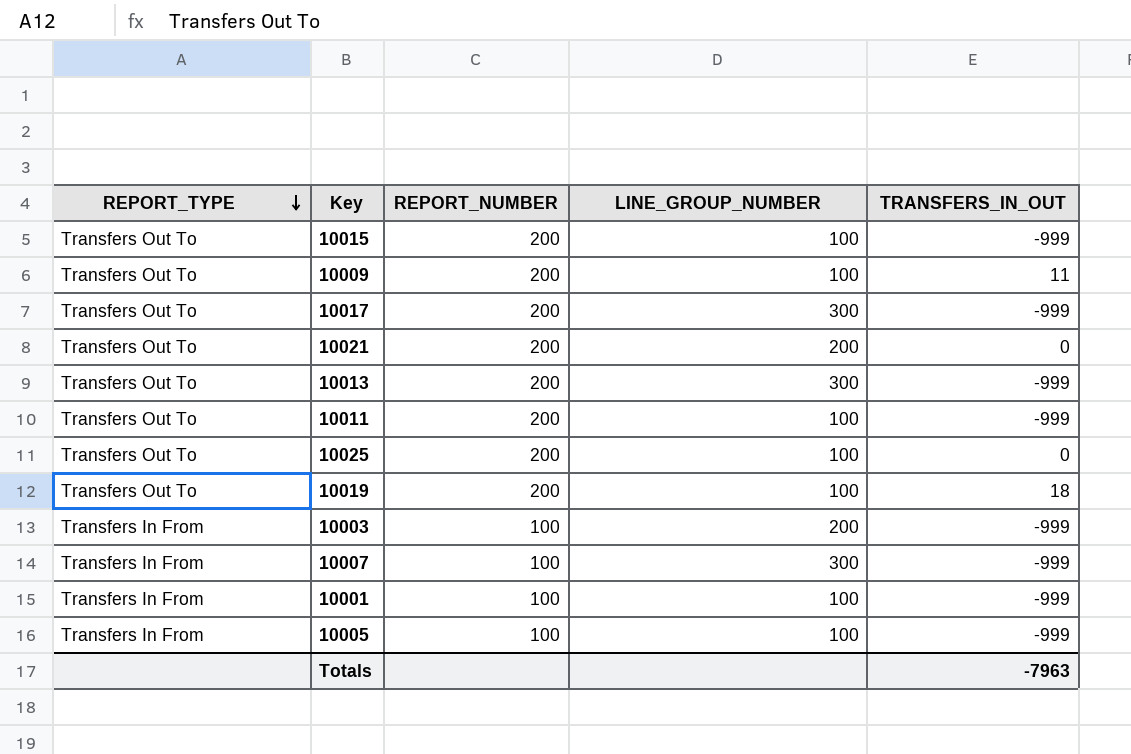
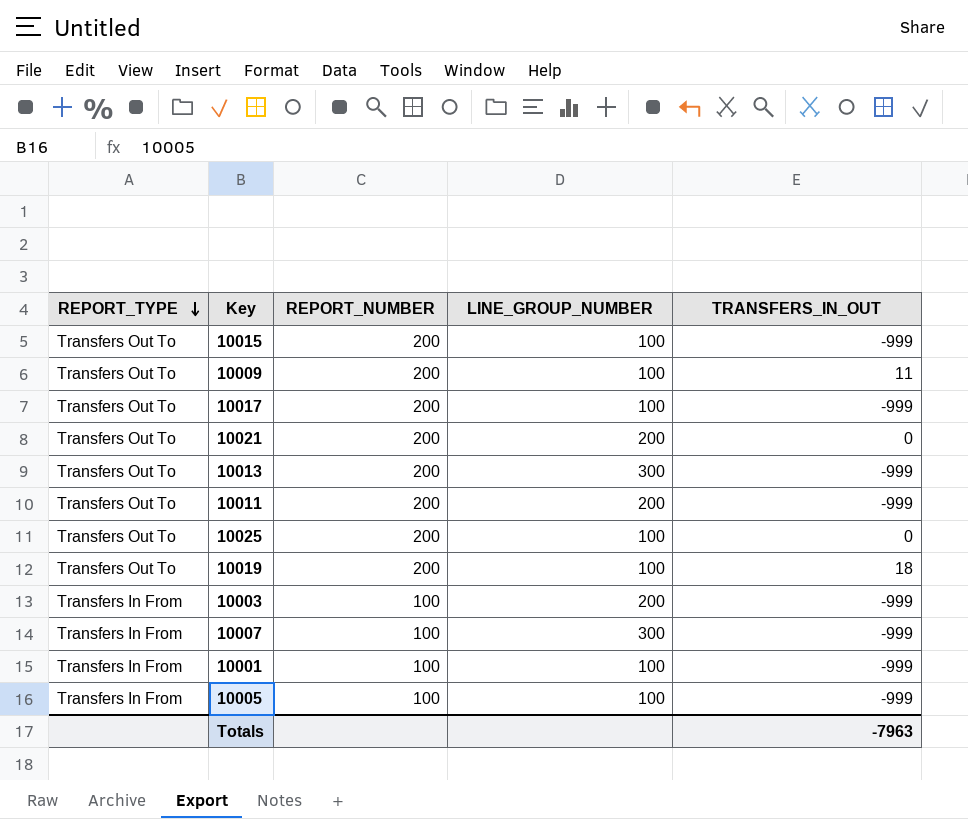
10017 | LINE_GROUP_NUMBER: 300 -> 100
10011 | LINE_GROUP_NUMBER: 100 -> 200

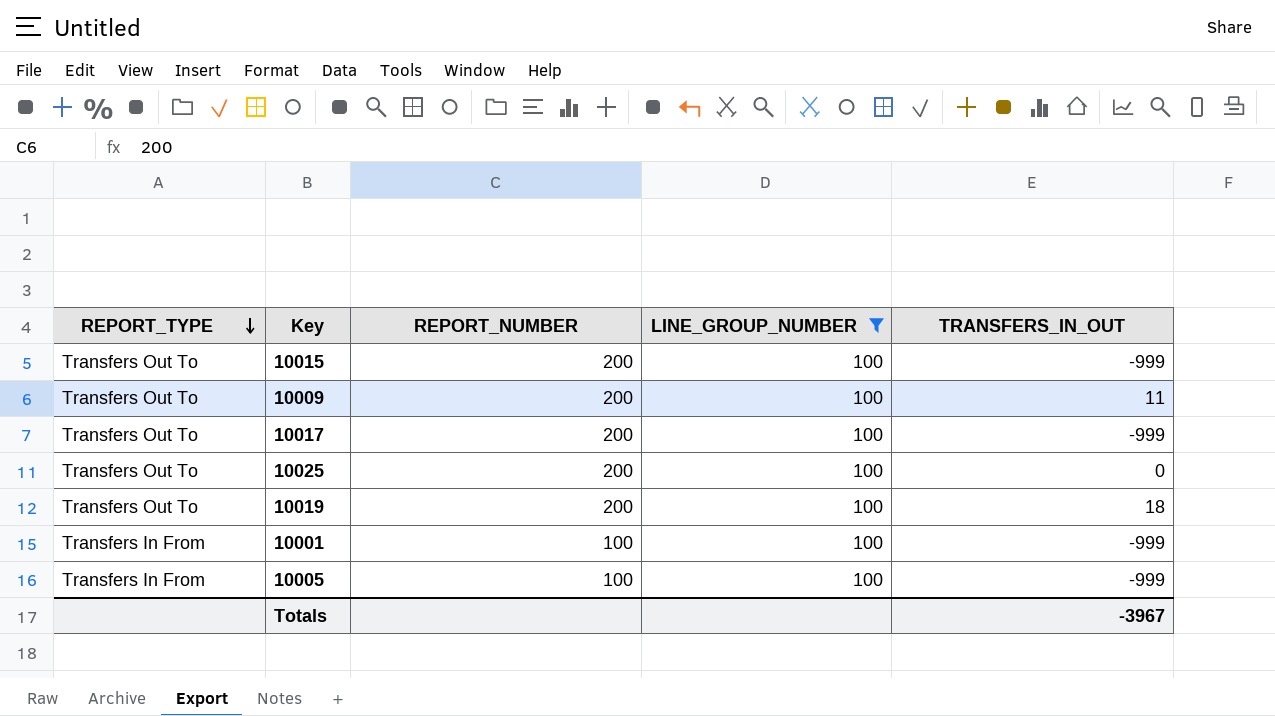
filter: none -> LINE_GROUP_NUMBER = 100
Totals | TRANSFERS_IN_OUT: -7963 -> -3967

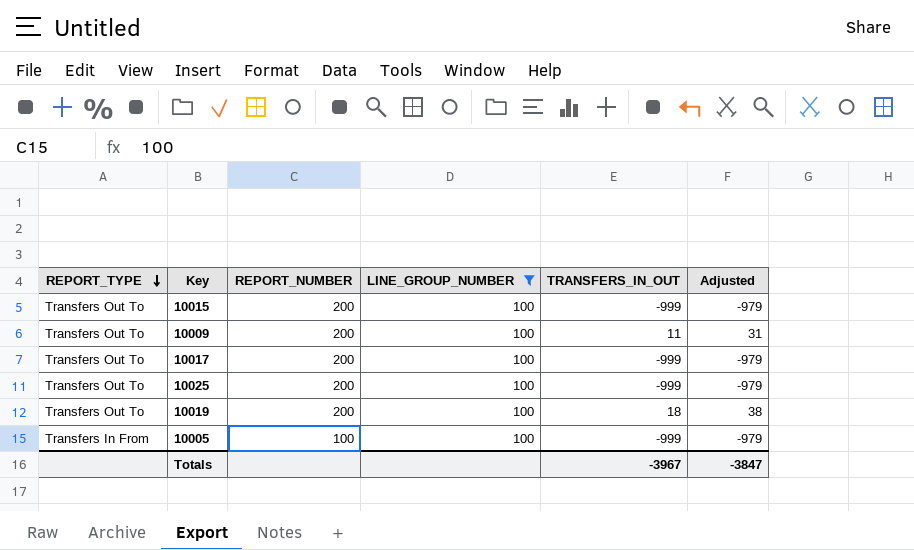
column Adjusted | formula: none -> [TRANSFERS_IN_OUT] + 20
row 10001: Transfers In From | 100 | 100 | -999 -> none
10025 | TRANSFERS_IN_OUT: 0 -> -999

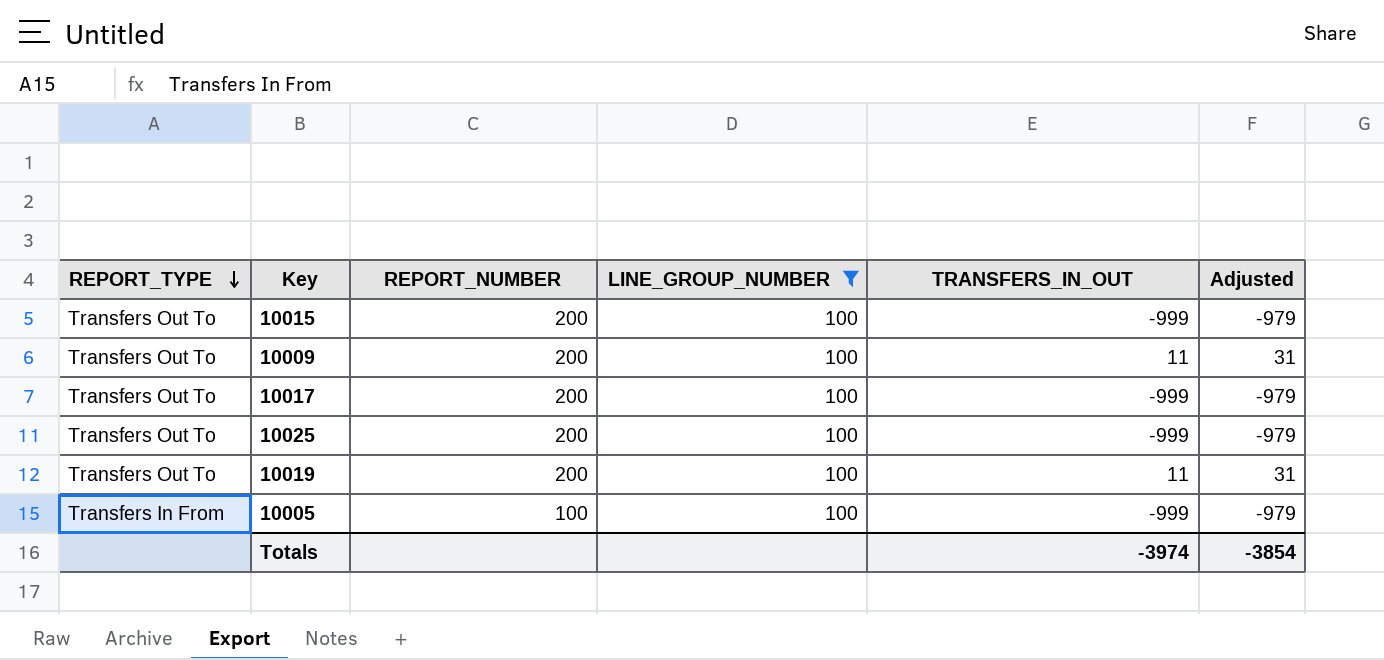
10019 | TRANSFERS_IN_OUT: 18 -> 11
10019 | Adjusted: 38 -> 31
Totals | TRANSFERS_IN_OUT: -3967 -> -3974
Totals | Adjusted: -3847 -> -3854

